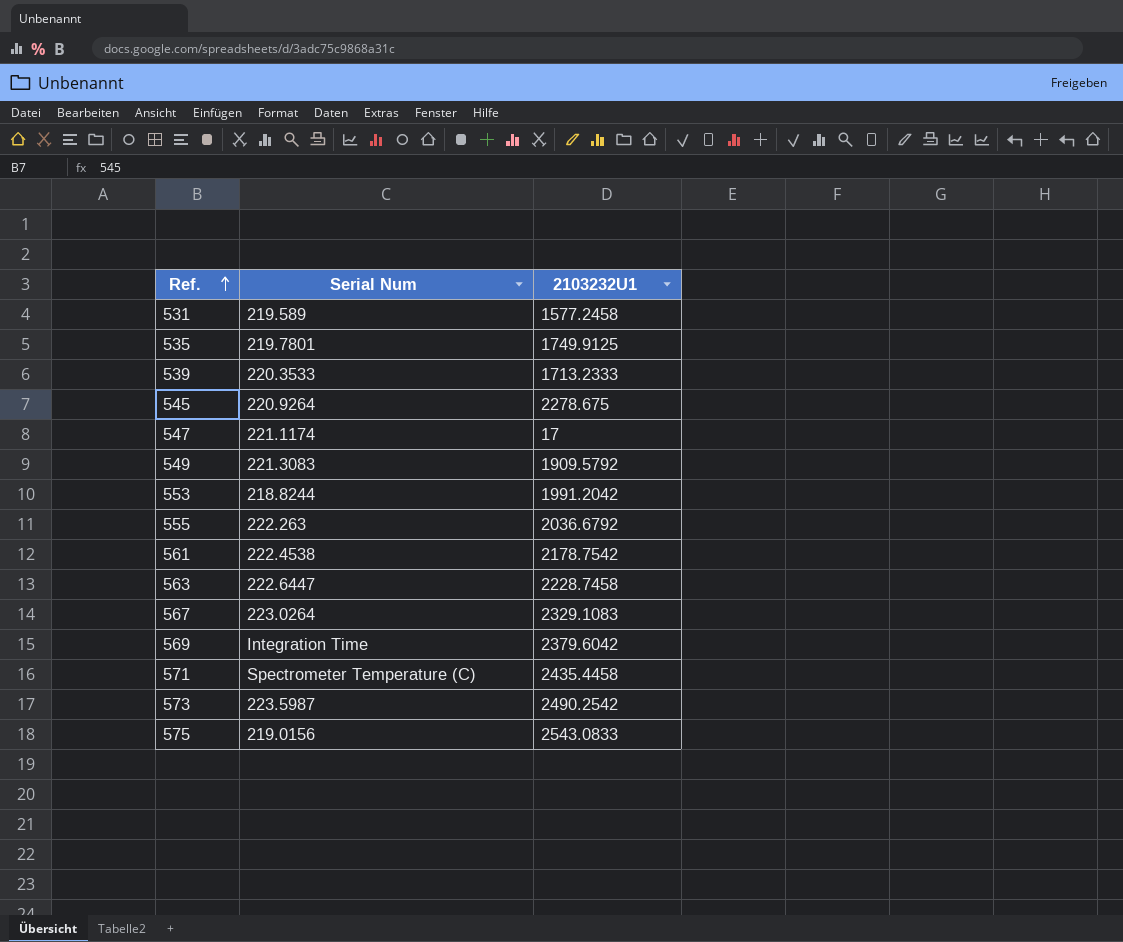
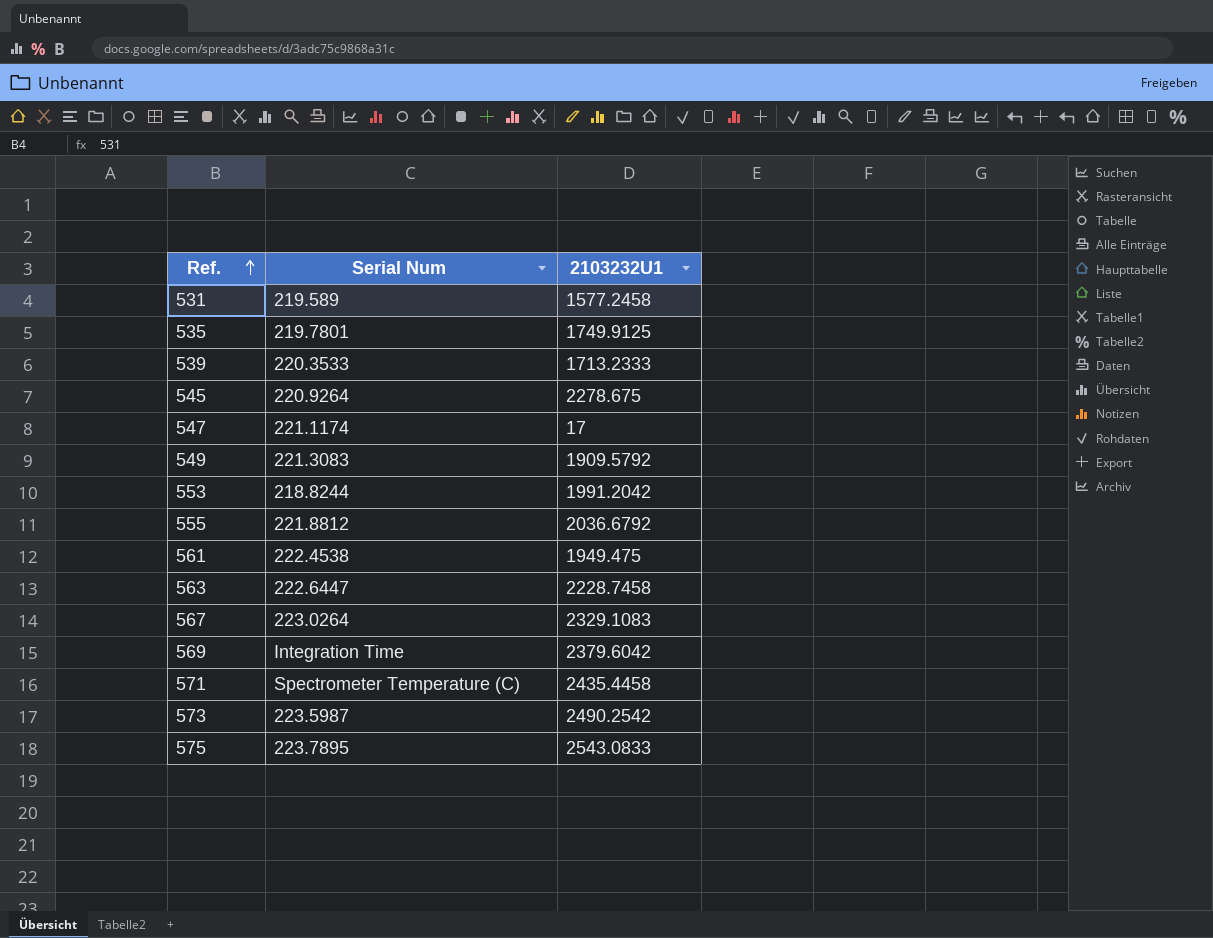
555 | Serial Num: 222.263 -> 221.8812
561 | 2103232U1: 2178.7542 -> 1949.475
575 | Serial Num: 219.0156 -> 223.7895

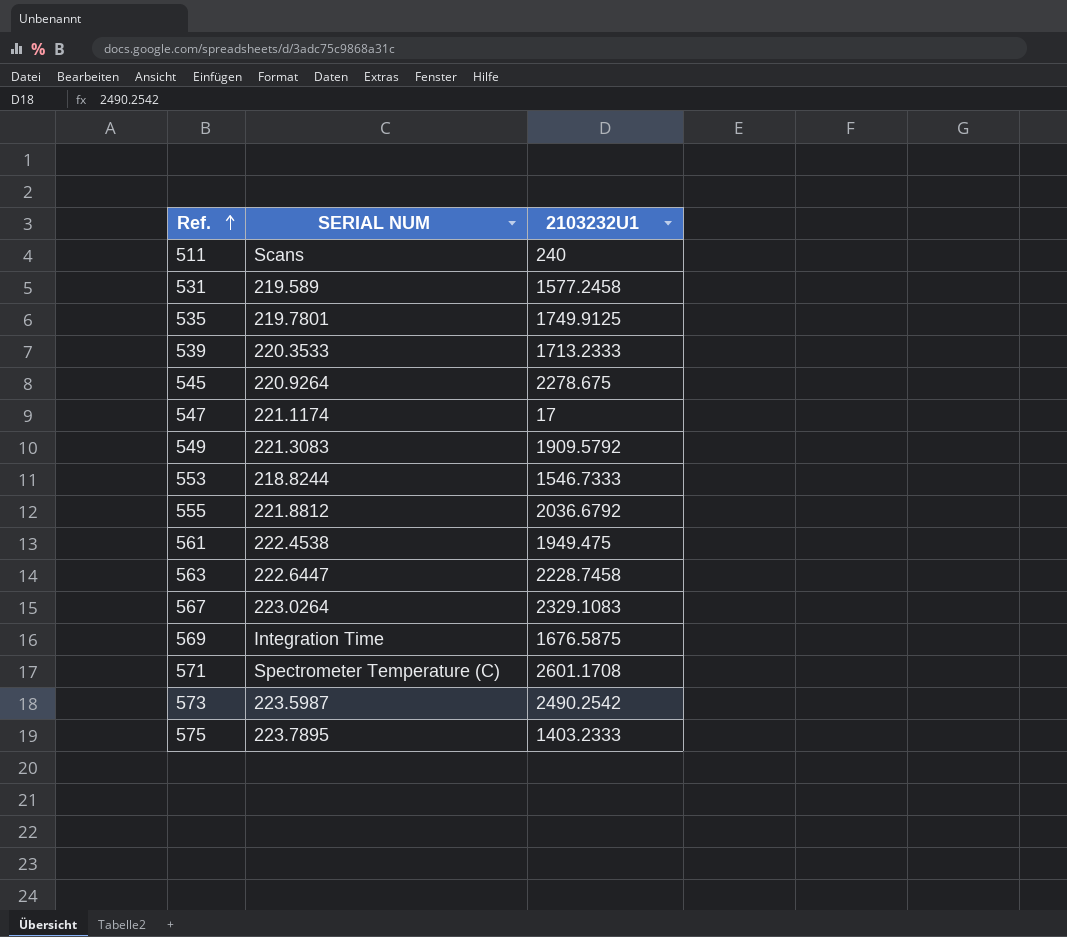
column name: Serial Num -> SERIAL NUM
row 511: none -> Scans | 240
553 | 2103232U1: 1991.2042 -> 1546.7333
569 | 2103232U1: 2379.6042 -> 1676.5875
571 | 2103232U1: 2435.4458 -> 2601.1708
575 | 2103232U1: 2543.0833 -> 1403.2333

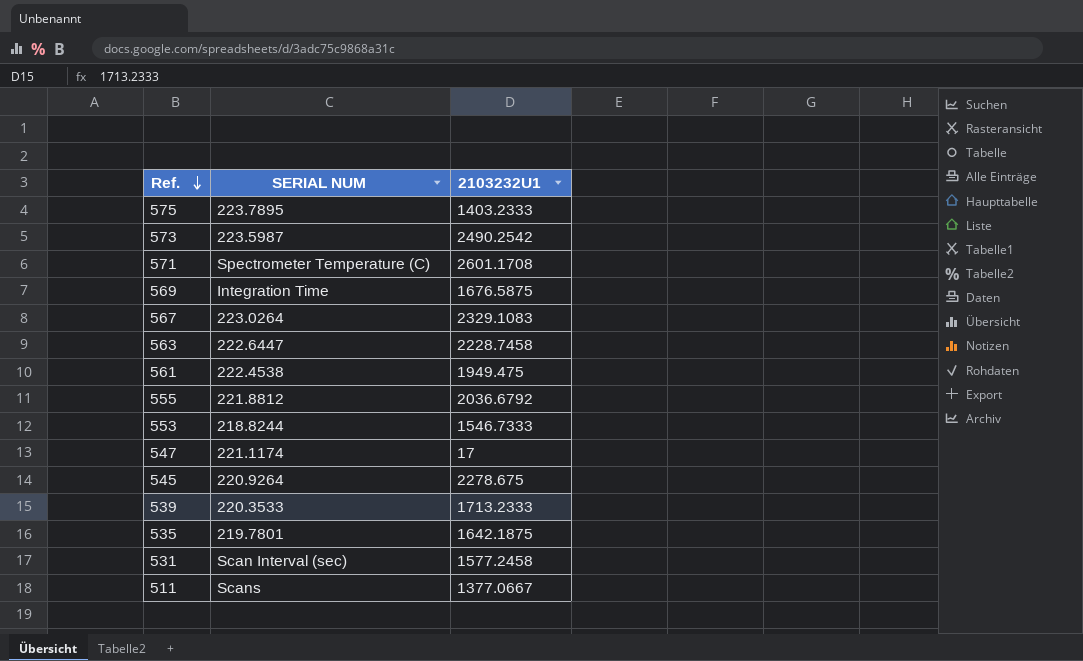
row order: Ref. ascending -> Ref. descending
row 549: 221.3083 | 1909.5792 -> none
535 | 2103232U1: 1749.9125 -> 1642.1875
531 | SERIAL NUM: 219.589 -> Scan Interval (sec)
511 | 2103232U1: 240 -> 1377.0667

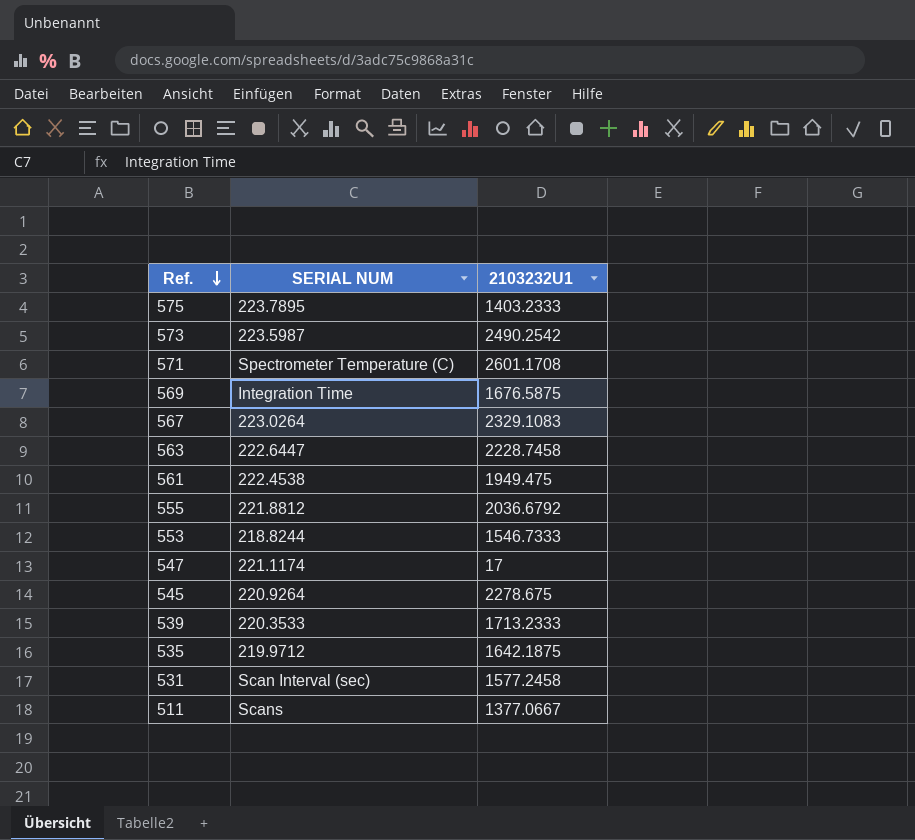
535 | SERIAL NUM: 219.7801 -> 219.9712

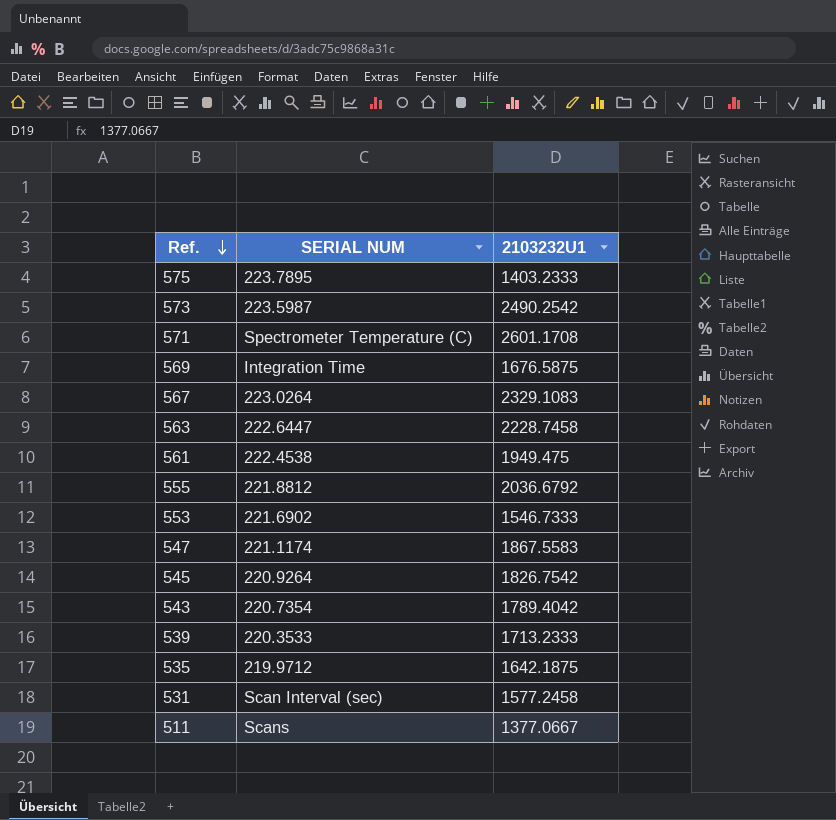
553 | SERIAL NUM: 218.8244 -> 221.6902
547 | 2103232U1: 17 -> 1867.5583
545 | 2103232U1: 2278.675 -> 1826.7542
row 543: none -> 220.7354 | 1789.4042

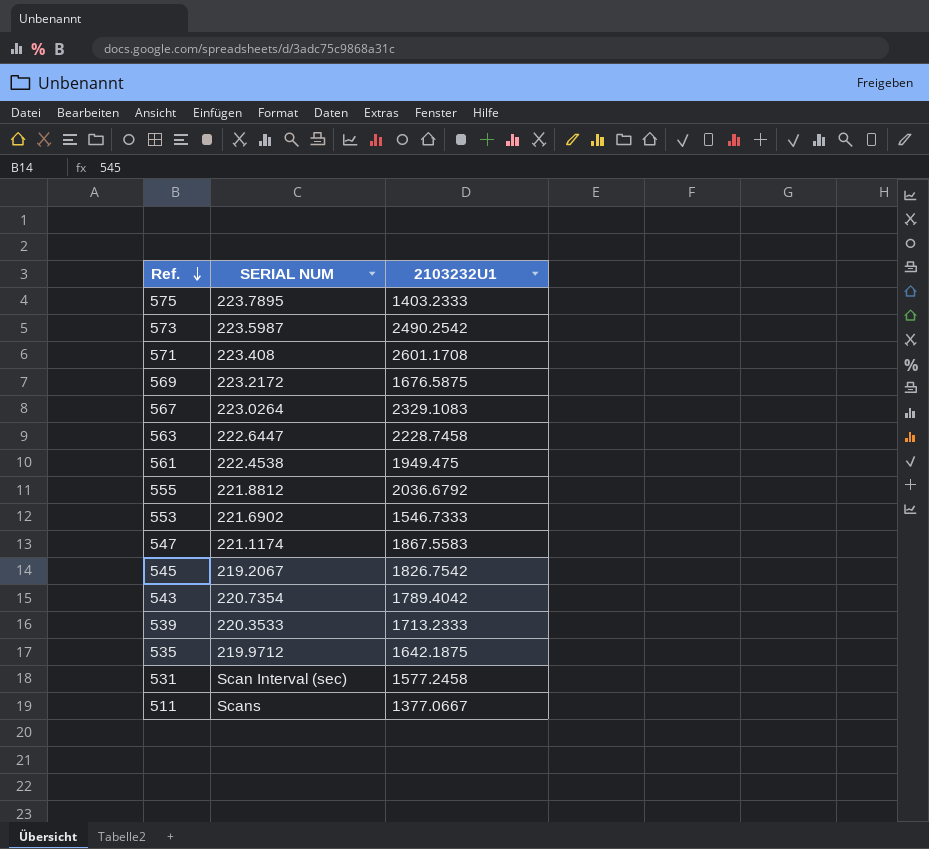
571 | SERIAL NUM: Spectrometer Temperature (C) -> 223.408
569 | SERIAL NUM: Integration Time -> 223.2172
545 | SERIAL NUM: 220.9264 -> 219.2067

